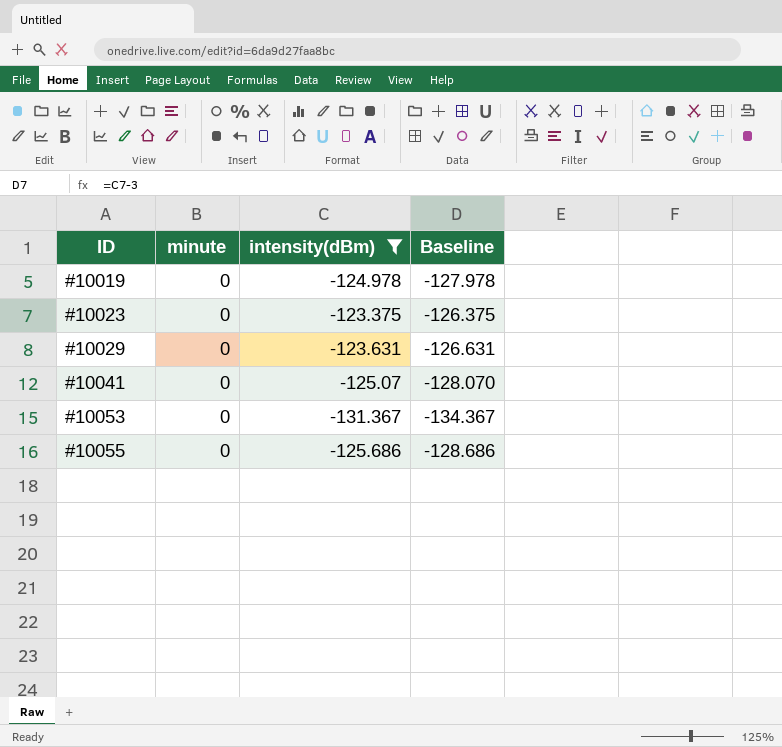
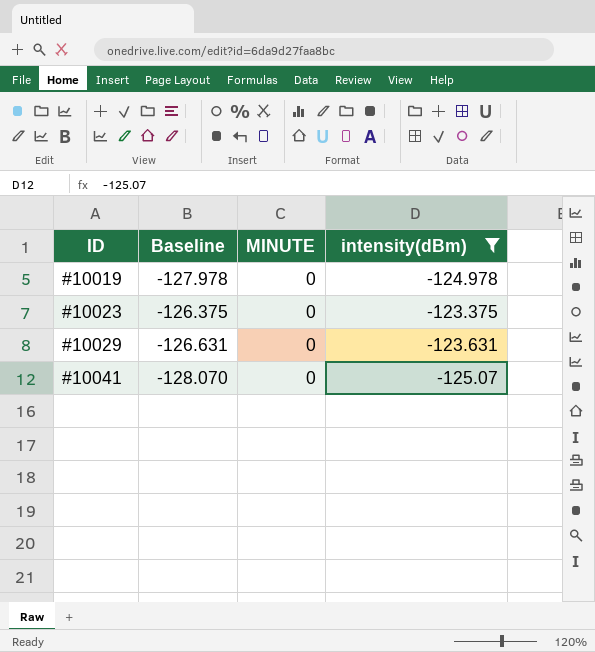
column Baseline | position: 4 -> 2
column name: minute -> MINUTE
row #10053: 0 | -131.367 | -134.367 -> none
row #10055: 0 | -125.686 | -128.686 -> none

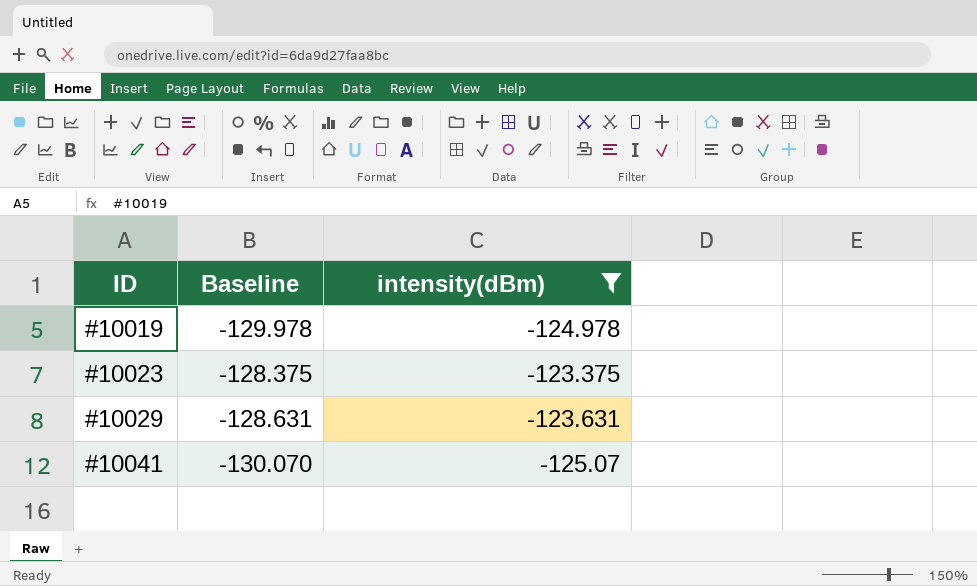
column MINUTE | position: 3 -> none
column Baseline | formula: [intensity(dBm)] - 3 -> [intensity(dBm)] - 5

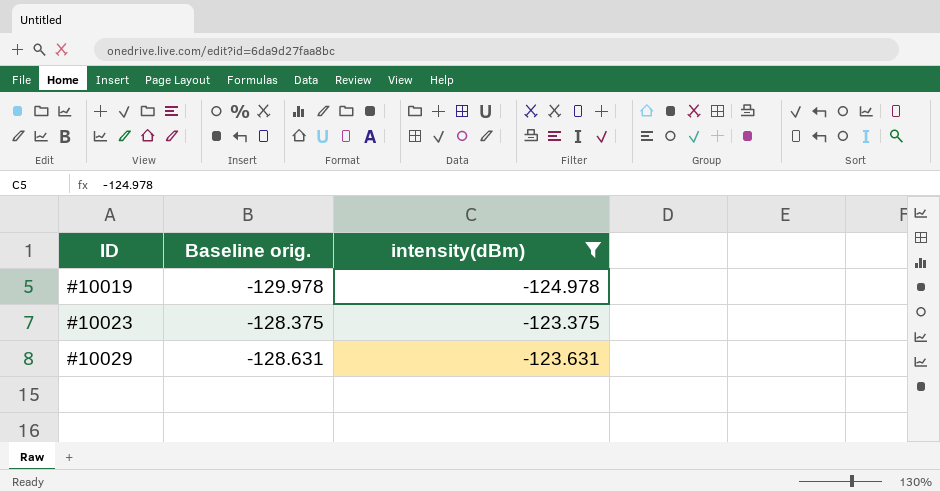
column name: Baseline -> Baseline orig.
row #10041: -130.070 | -125.07 -> none

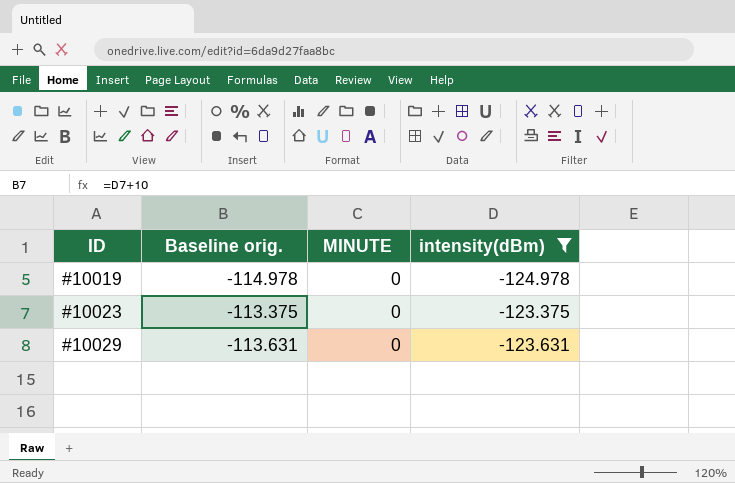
column Baseline orig. | formula: [intensity(dBm)] - 5 -> [intensity(dBm)] + 10
column MINUTE | position: none -> 3

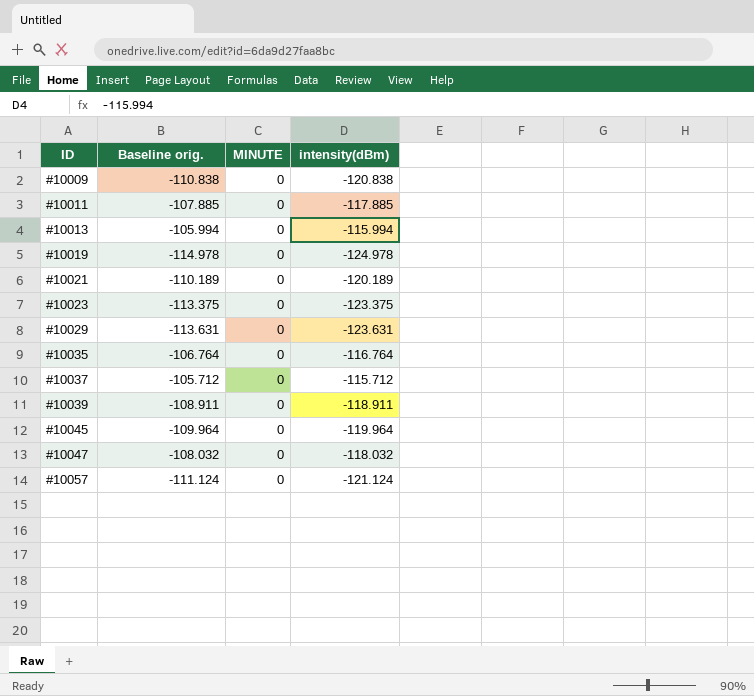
filter: intensity(dBm) <= -123.375 -> none

